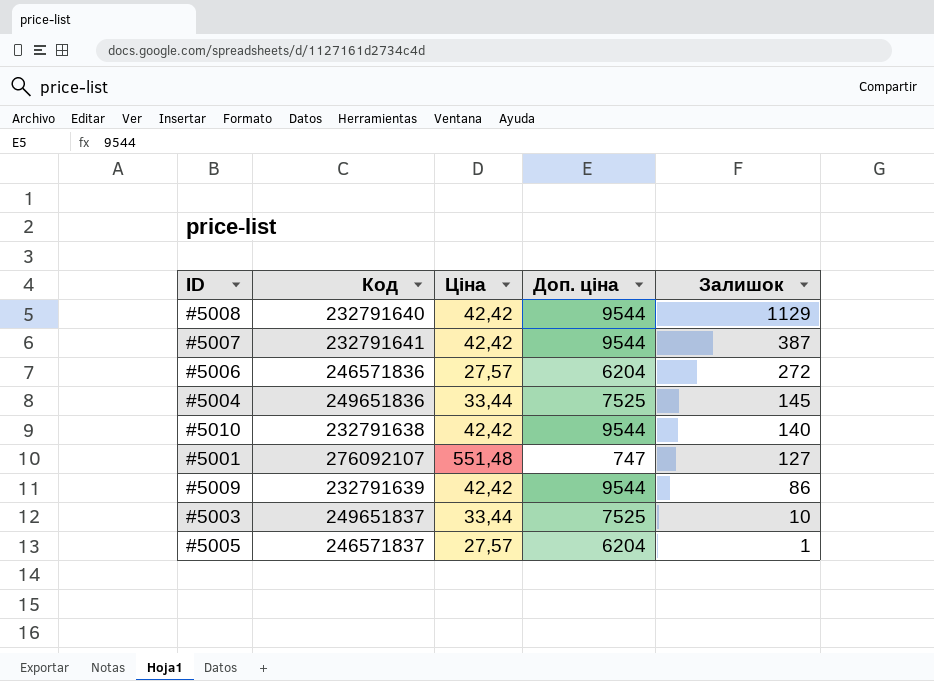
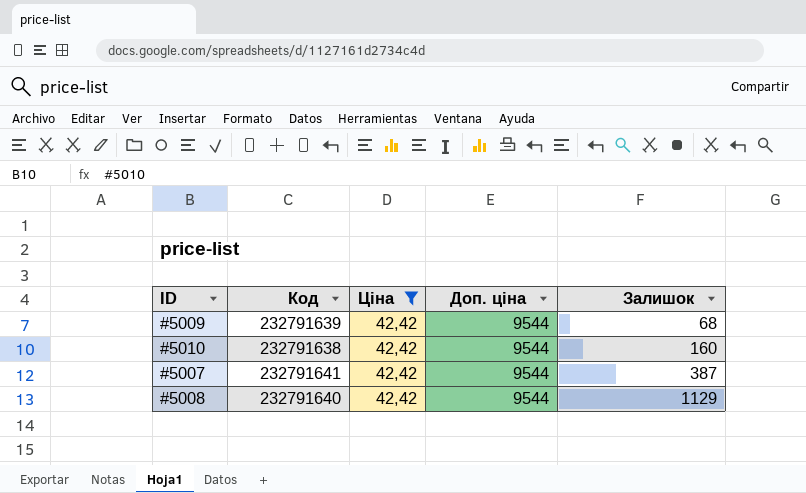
filter: none -> Ціна = 42,42
row order: Залишок descending -> Залишок ascending
#5009 | Залишок: 86 -> 68
#5010 | Залишок: 140 -> 160

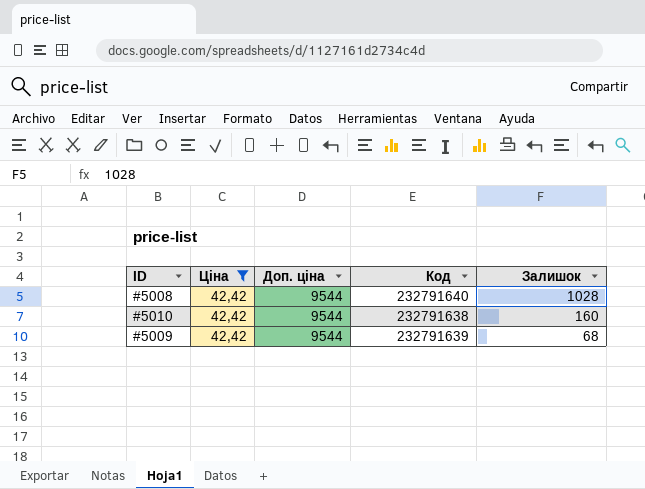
row order: Залишок ascending -> Залишок descending
column Код | position: 2 -> 4
row #5007: 232791641 | 42,42 | 9544 | 387 -> none
#5008 | Залишок: 1129 -> 1028

